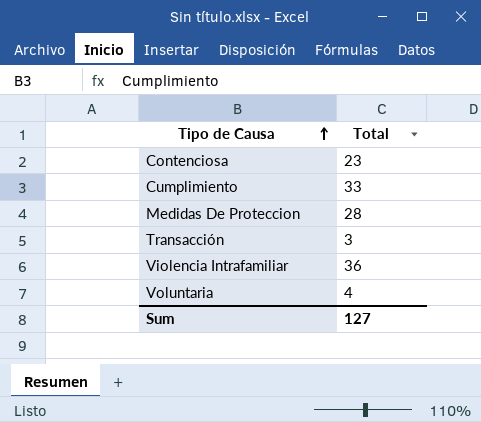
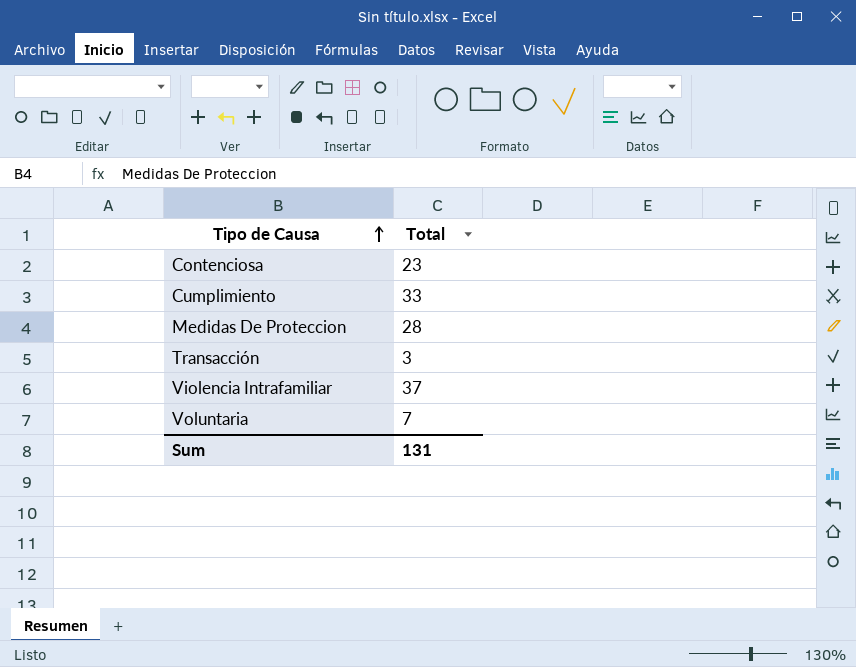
Violencia Intrafamiliar | Total: 36 -> 37
Voluntaria | Total: 4 -> 7
Sum | Total: 127 -> 131

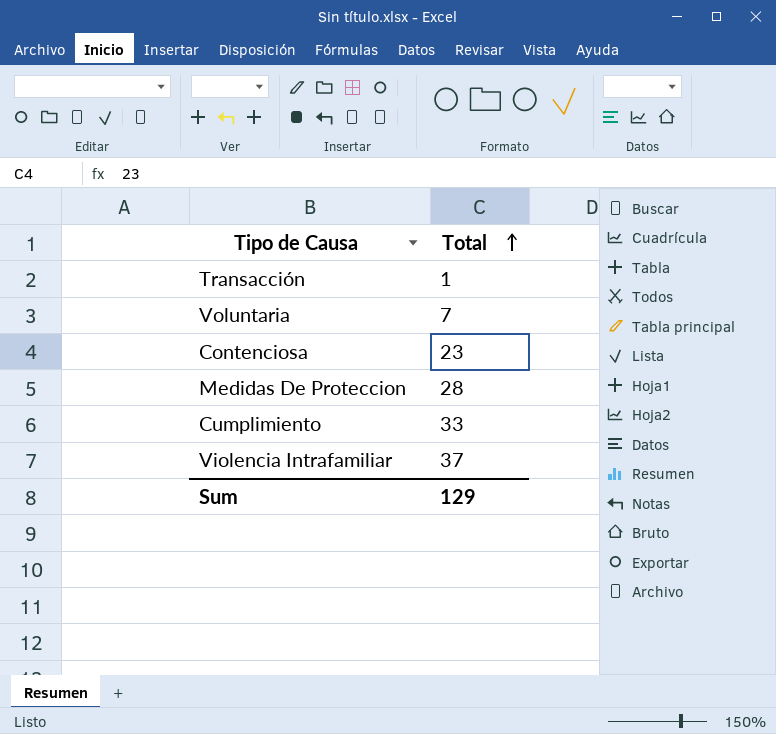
row order: Tipo de Causa ascending -> Total ascending
Transacción | Total: 3 -> 1
Sum | Total: 131 -> 129

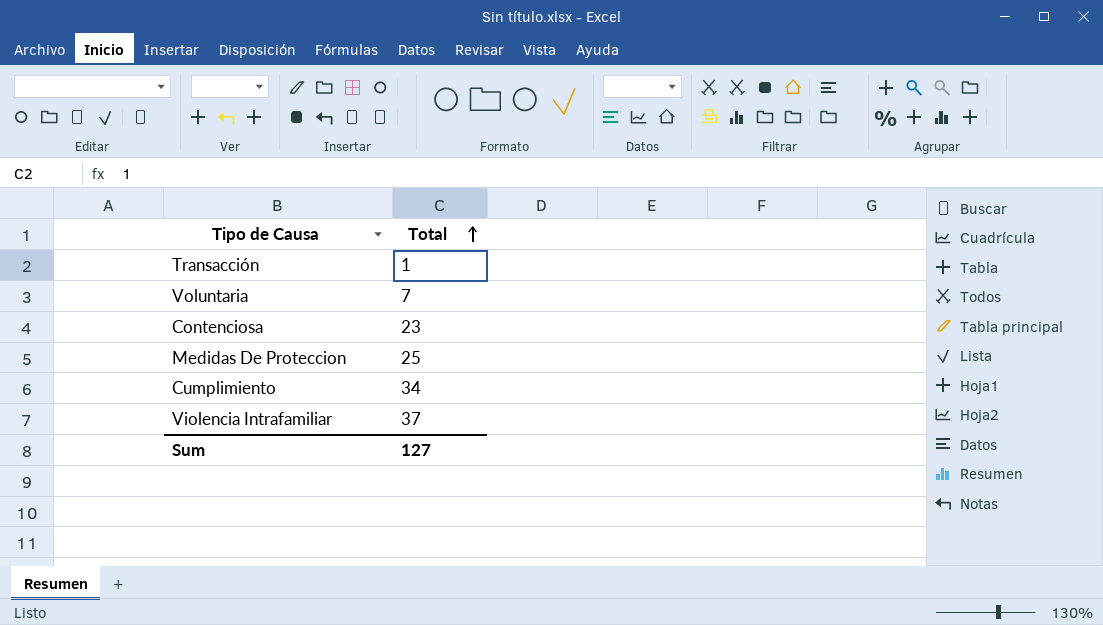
Medidas De Proteccion | Total: 28 -> 25
Cumplimiento | Total: 33 -> 34
Sum | Total: 129 -> 127

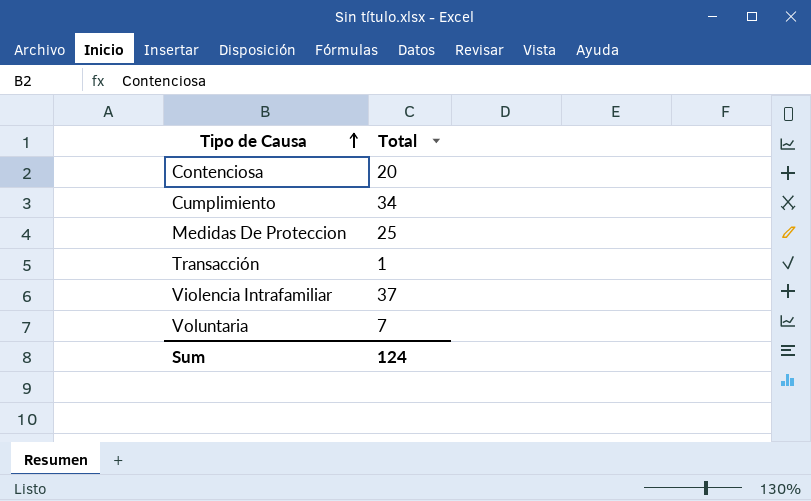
row order: Total ascending -> Tipo de Causa ascending
Contenciosa | Total: 23 -> 20
Sum | Total: 127 -> 124

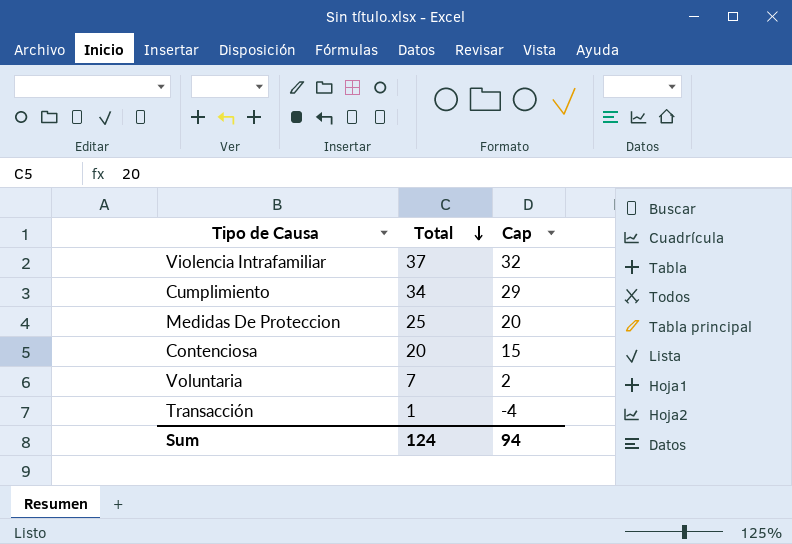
row order: Tipo de Causa ascending -> Total descending
column Cap | formula: none -> [Total] - 5

